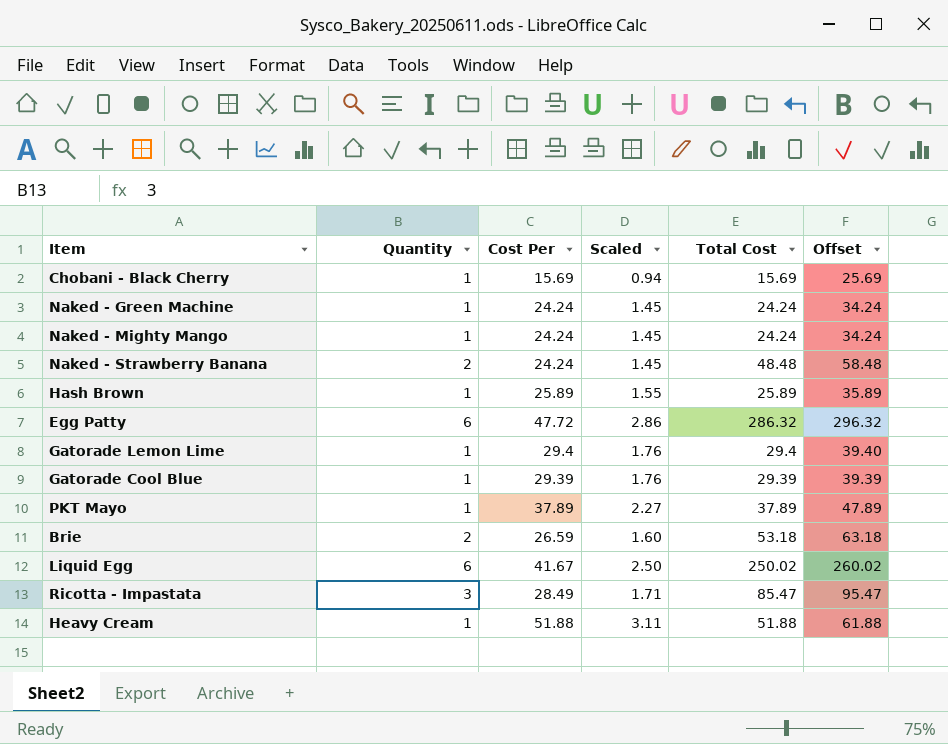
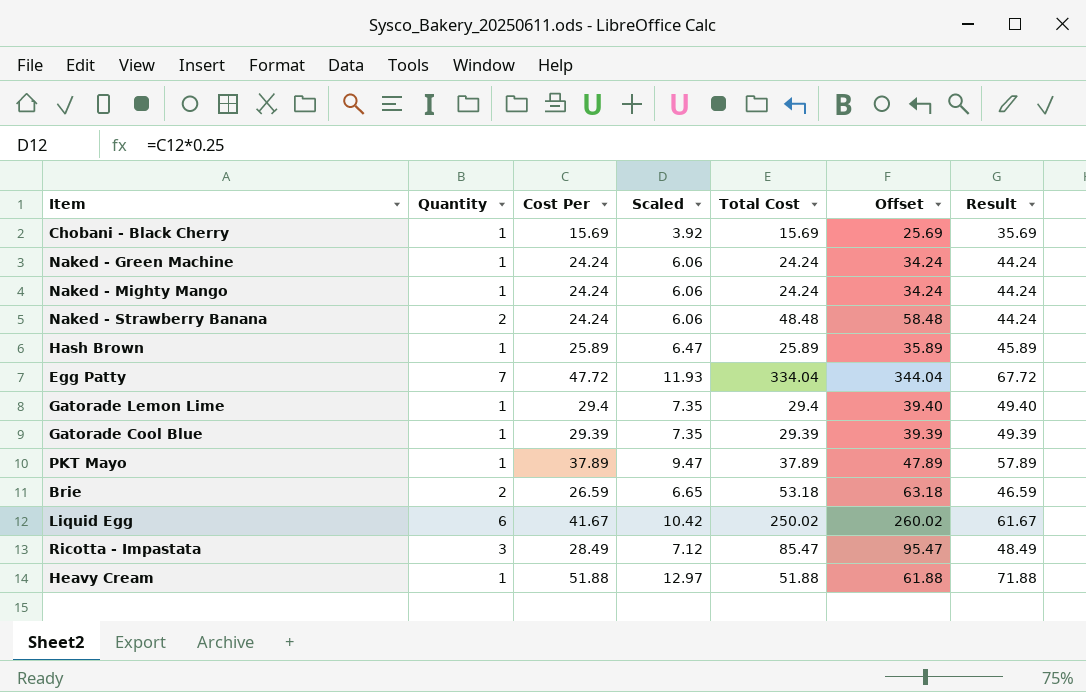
column Scaled | formula: [Cost Per] * 0.06 -> [Cost Per] * 0.25
column Result | formula: none -> [Cost Per] + 20
Egg Patty | Quantity: 6 -> 7
Egg Patty | Total Cost: 286.32 -> 334.04
Egg Patty | Offset: 296.32 -> 344.04

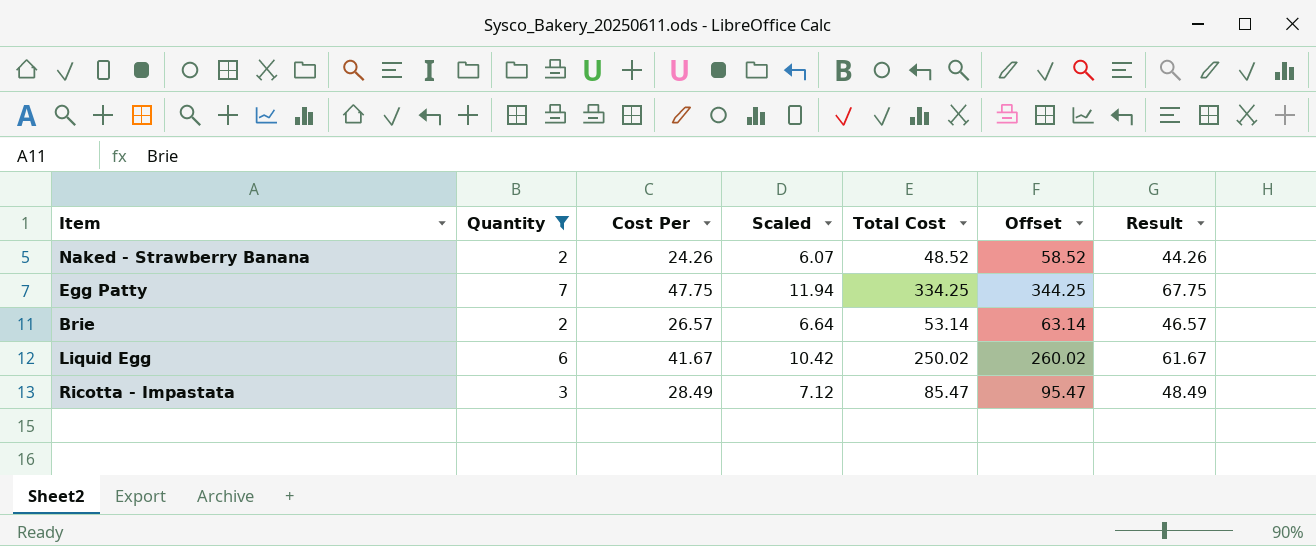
filter: none -> Quantity != 1
Naked - Strawberry Banana | Cost Per: 24.24 -> 24.26
Naked - Strawberry Banana | Scaled: 6.06 -> 6.07
Naked - Strawberry Banana | Total Cost: 48.48 -> 48.52
Naked - Strawberry Banana | Offset: 58.48 -> 58.52
Naked - Strawberry Banana | Result: 44.24 -> 44.26
Egg Patty | Cost Per: 47.72 -> 47.75
Egg Patty | Scaled: 11.93 -> 11.94
Egg Patty | Total Cost: 334.04 -> 334.25
Egg Patty | Offset: 344.04 -> 344.25
Egg Patty | Result: 67.72 -> 67.75
Brie | Cost Per: 26.59 -> 26.57
Brie | Scaled: 6.65 -> 6.64
Brie | Total Cost: 53.18 -> 53.14
Brie | Offset: 63.18 -> 63.14
Brie | Result: 46.59 -> 46.57

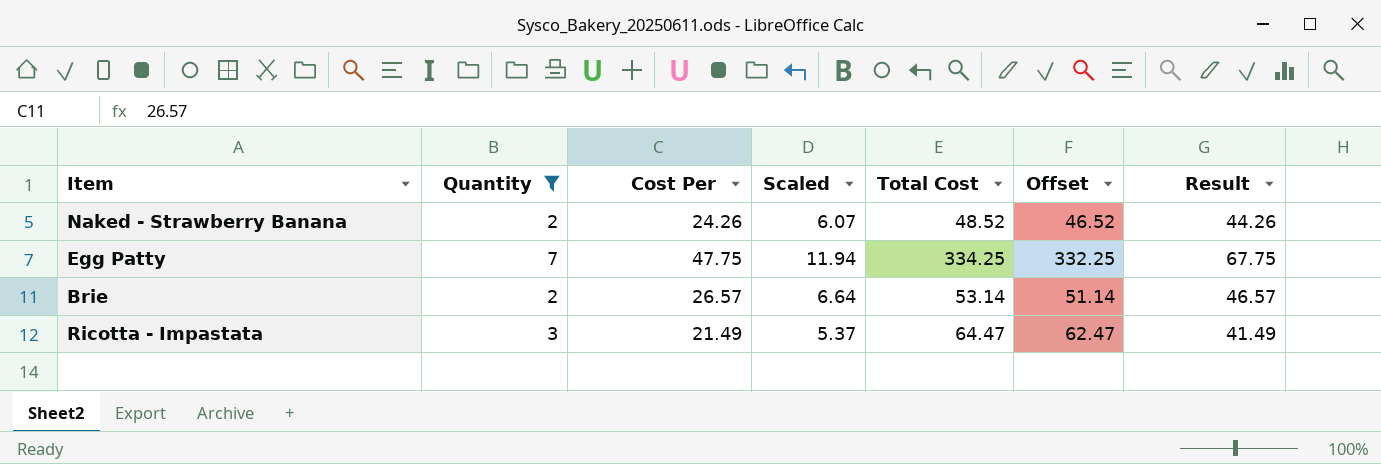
column Offset | formula: [Total Cost] + 10 -> [Total Cost] - 2
row Liquid Egg: 6 | 41.67 | 10.42 | 250.02 | 260.02 | 61.67 -> none
Ricotta - Impastata | Cost Per: 28.49 -> 21.49
Ricotta - Impastata | Scaled: 7.12 -> 5.37
Ricotta - Impastata | Total Cost: 85.47 -> 64.47
Ricotta - Impastata | Result: 48.49 -> 41.49

